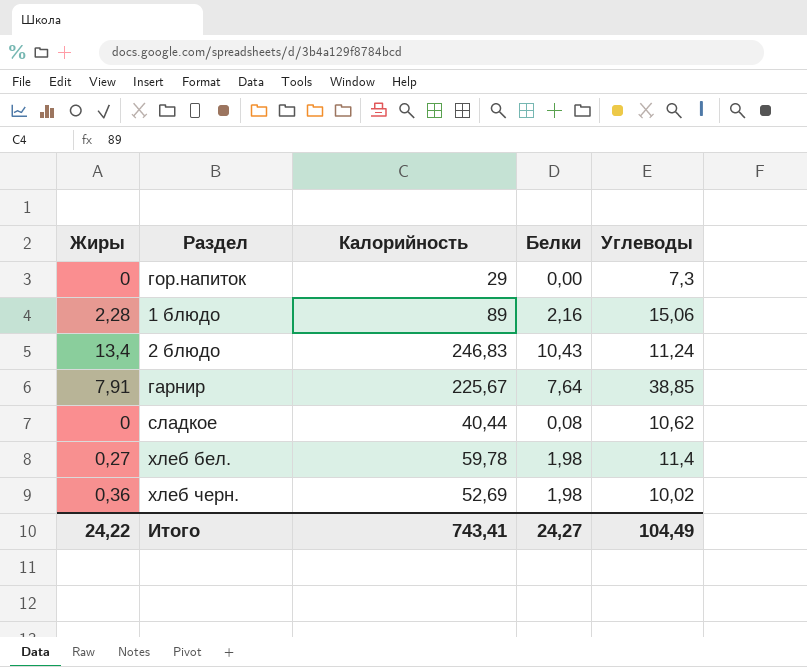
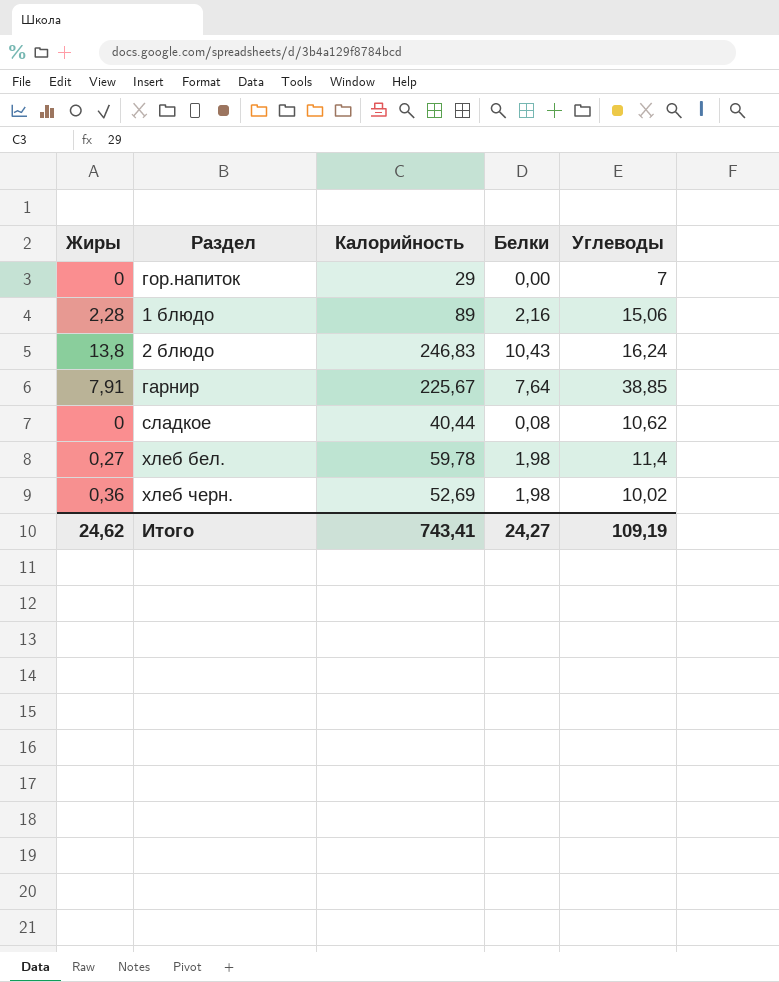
гор.напиток | Углеводы: 7,3 -> 7
2 блюдо | Жиры: 13,4 -> 13,8
2 блюдо | Углеводы: 11,24 -> 16,24
Итого | Жиры: 24,22 -> 24,62
Итого | Углеводы: 104,49 -> 109,19

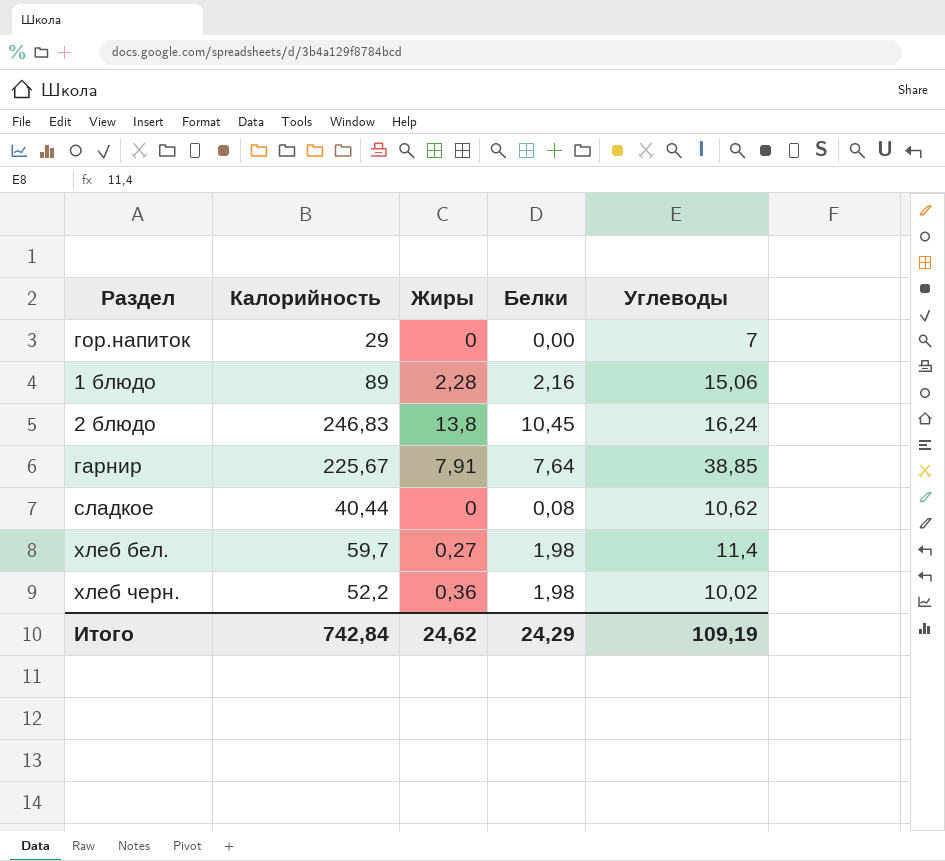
column Жиры | position: 1 -> 3
2 блюдо | Белки: 10,43 -> 10,45
хлеб бел. | Калорийность: 59,78 -> 59,7
хлеб черн. | Калорийность: 52,69 -> 52,2
Итого | Калорийность: 743,41 -> 742,84
Итого | Белки: 24,27 -> 24,29

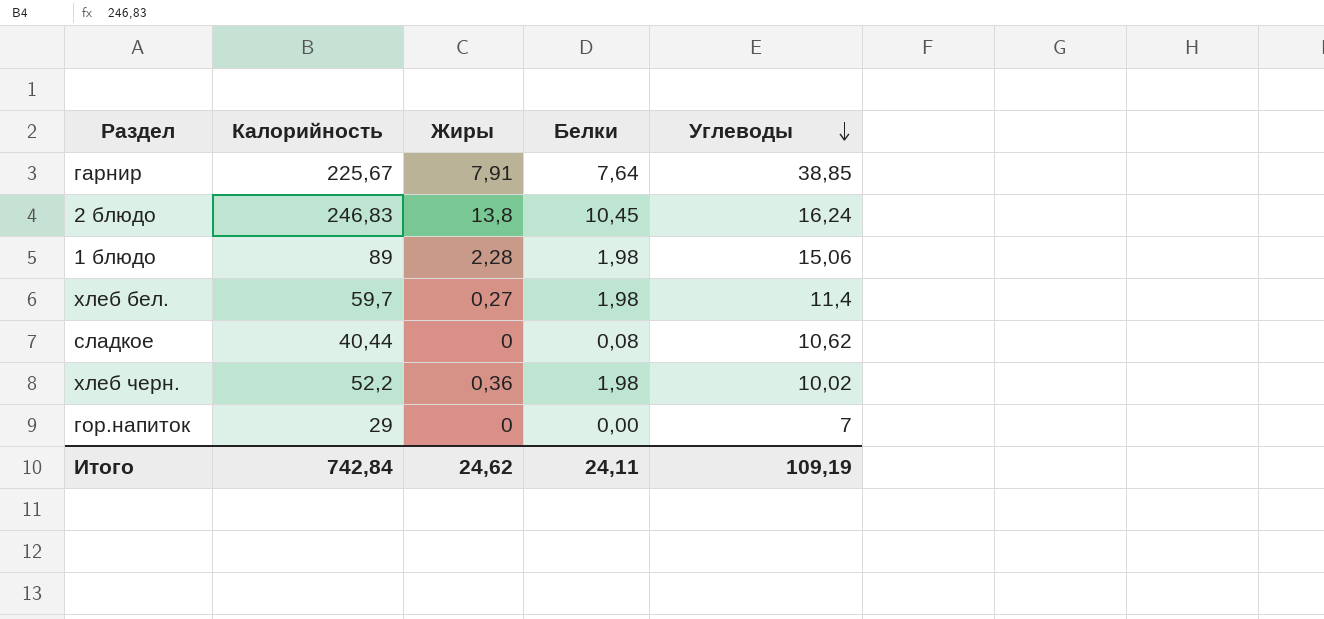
row order: none -> Углеводы descending
1 блюдо | Белки: 2,16 -> 1,98
Итого | Белки: 24,29 -> 24,11

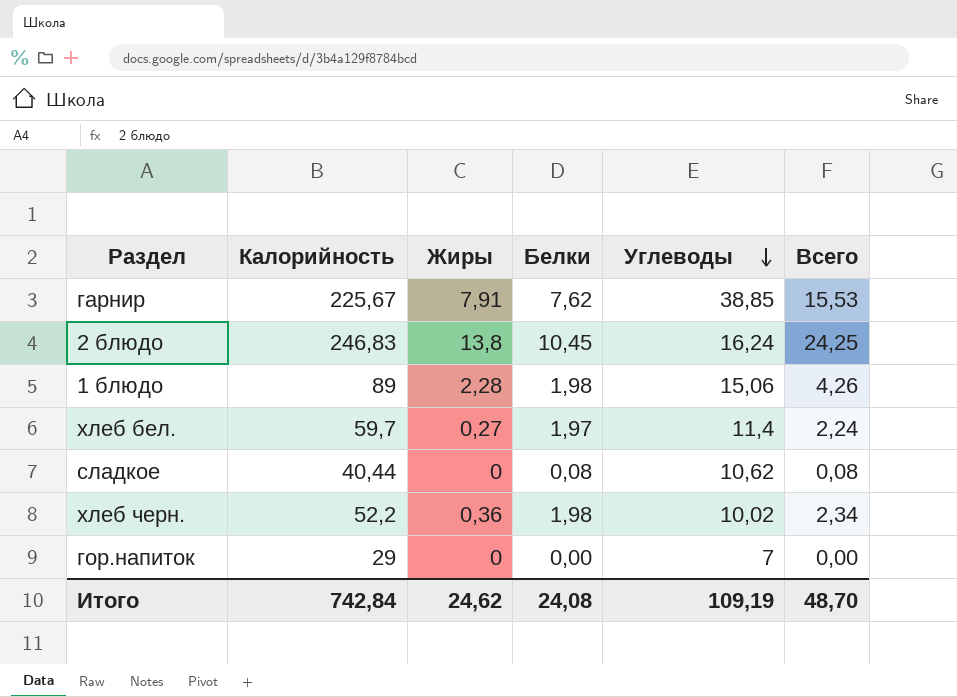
column Всего | formula: none -> [Жиры] + [Белки]
гарнир | Белки: 7,64 -> 7,62
хлеб бел. | Белки: 1,98 -> 1,97
Итого | Белки: 24,11 -> 24,08

